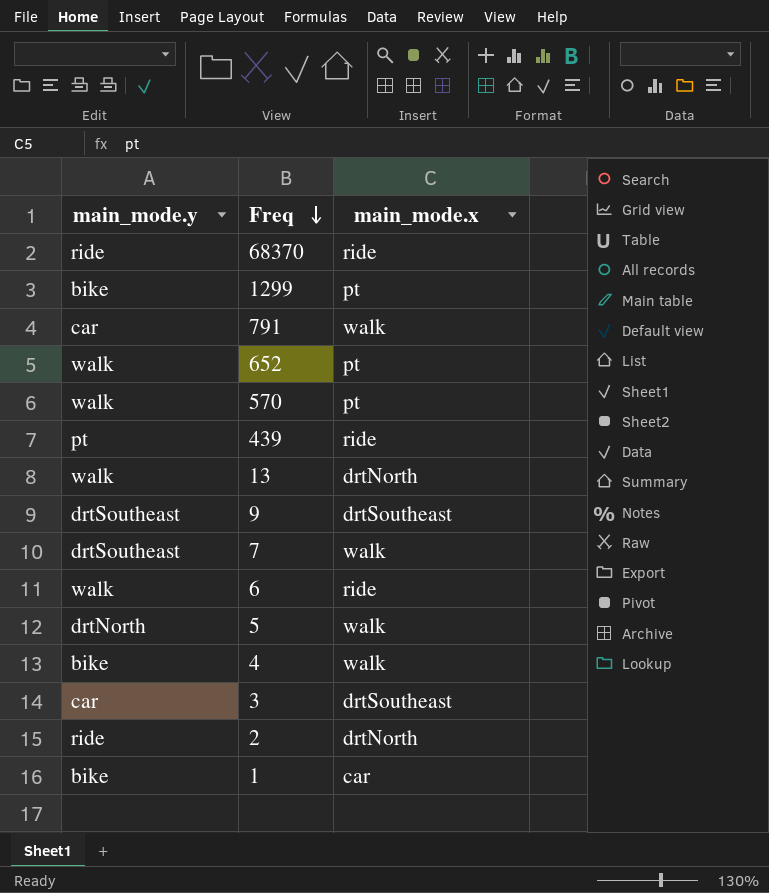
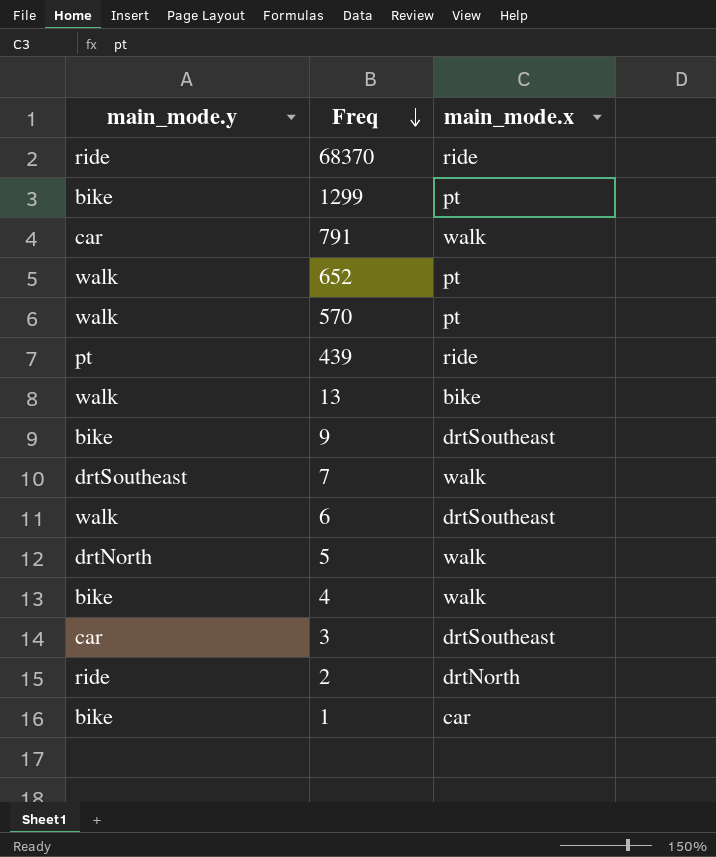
13 | main_mode.x: drtNorth -> bike
9 | main_mode.y: drtSoutheast -> bike
6 | main_mode.x: ride -> drtSoutheast

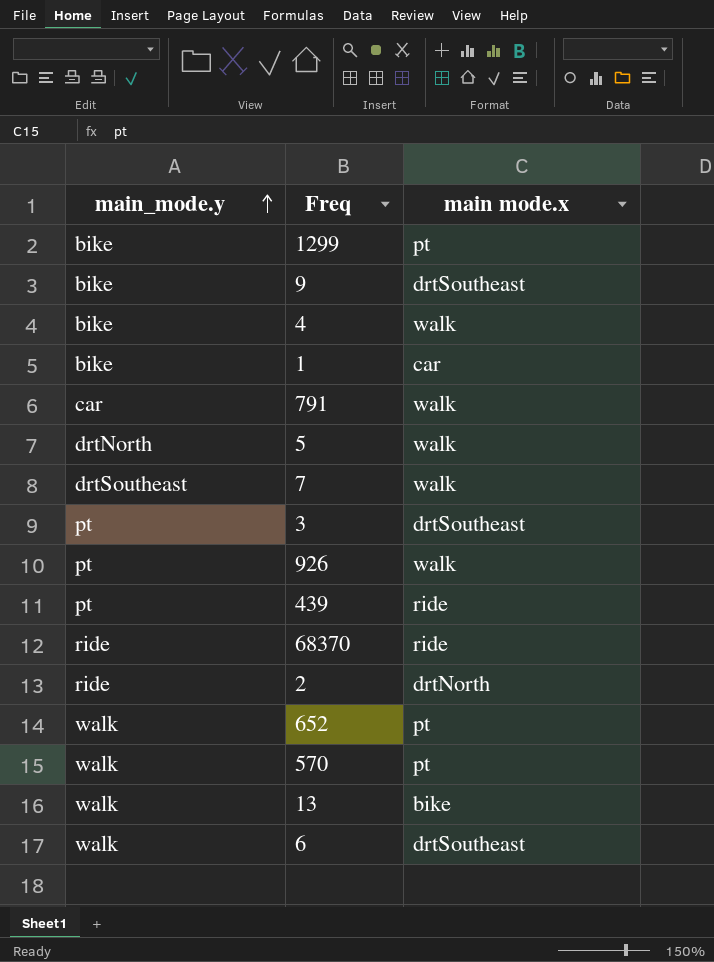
row order: Freq descending -> main_mode.y ascending
column name: main_mode.x -> main mode.x
3 | main_mode.y: car -> pt
row 926: none -> pt | walk

